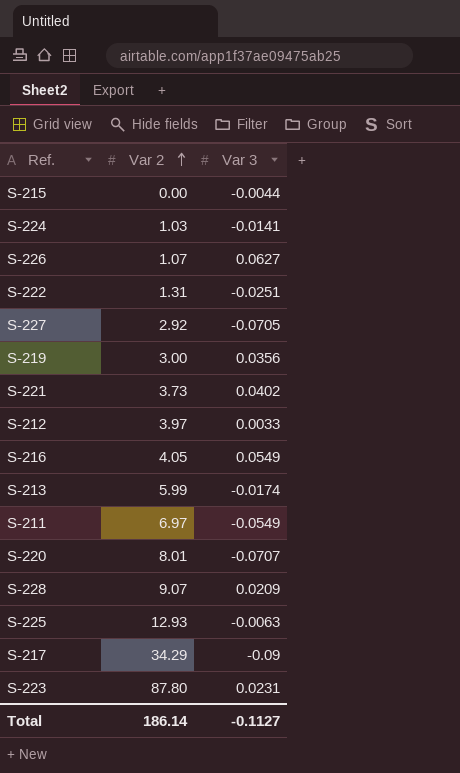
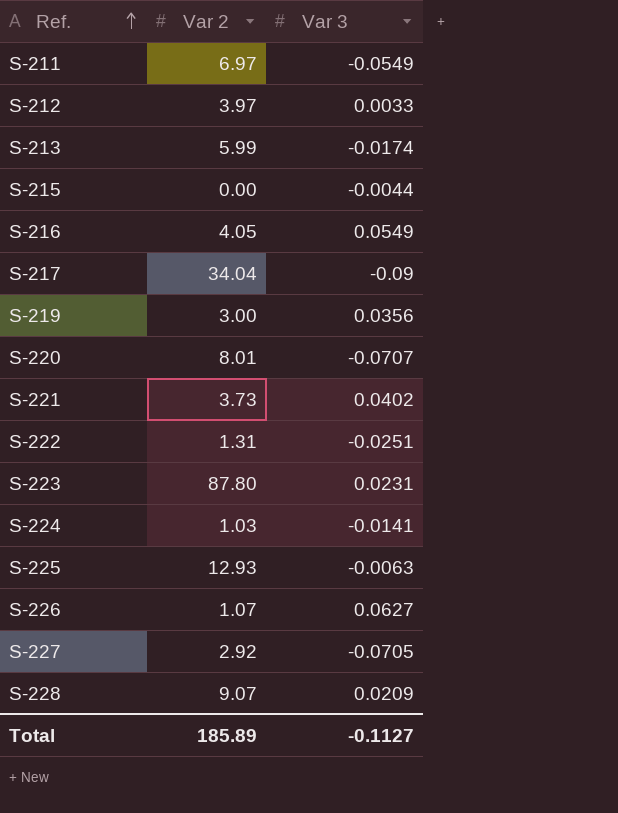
row order: Var 2 ascending -> Ref. ascending
S-217 | Var 2: 34.29 -> 34.04
Total | Var 2: 186.14 -> 185.89

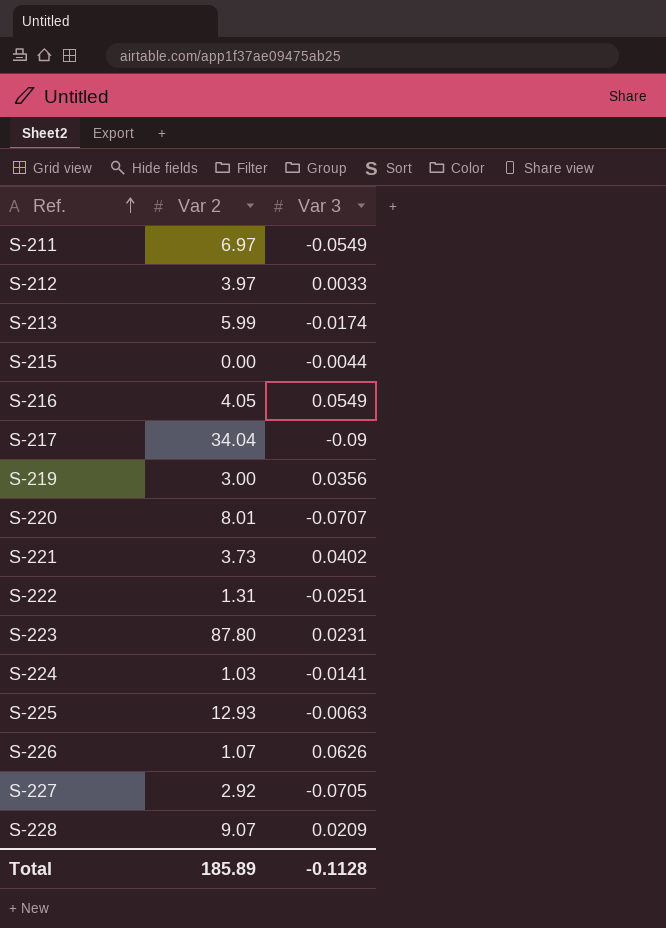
S-226 | Var 3: 0.0627 -> 0.0626
Total | Var 3: -0.1127 -> -0.1128

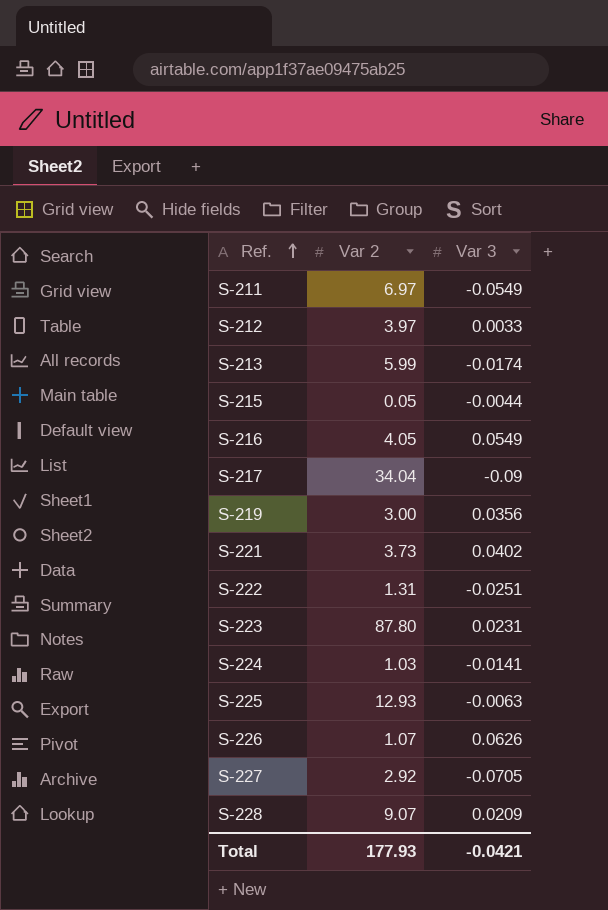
row S-220: 8.01 | -0.0707 -> none
S-215 | Var 2: 0.00 -> 0.05
Total | Var 2: 185.89 -> 177.93
Total | Var 3: -0.1128 -> -0.0421

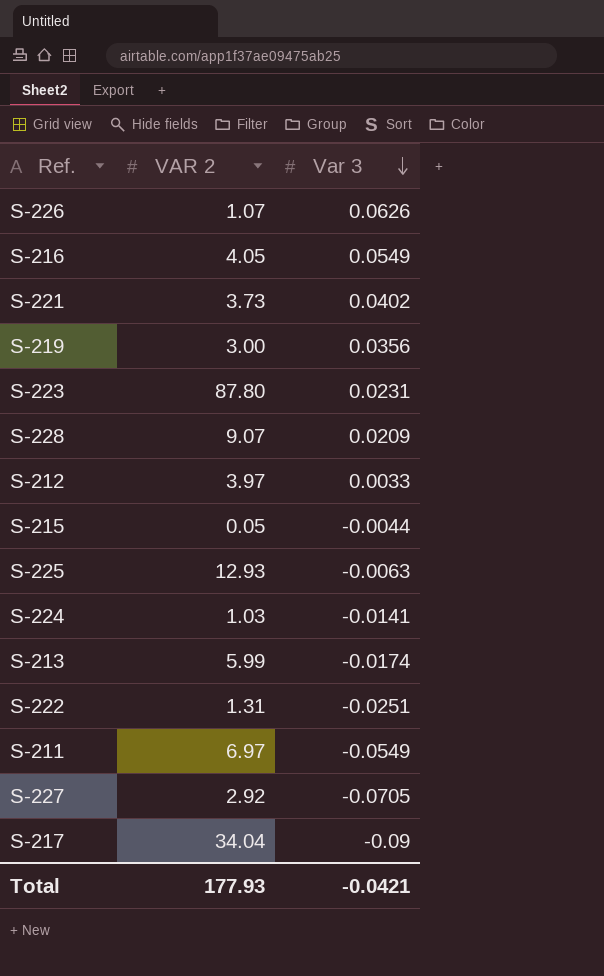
row order: Ref. ascending -> Var 3 descending
column name: Var 2 -> VAR 2

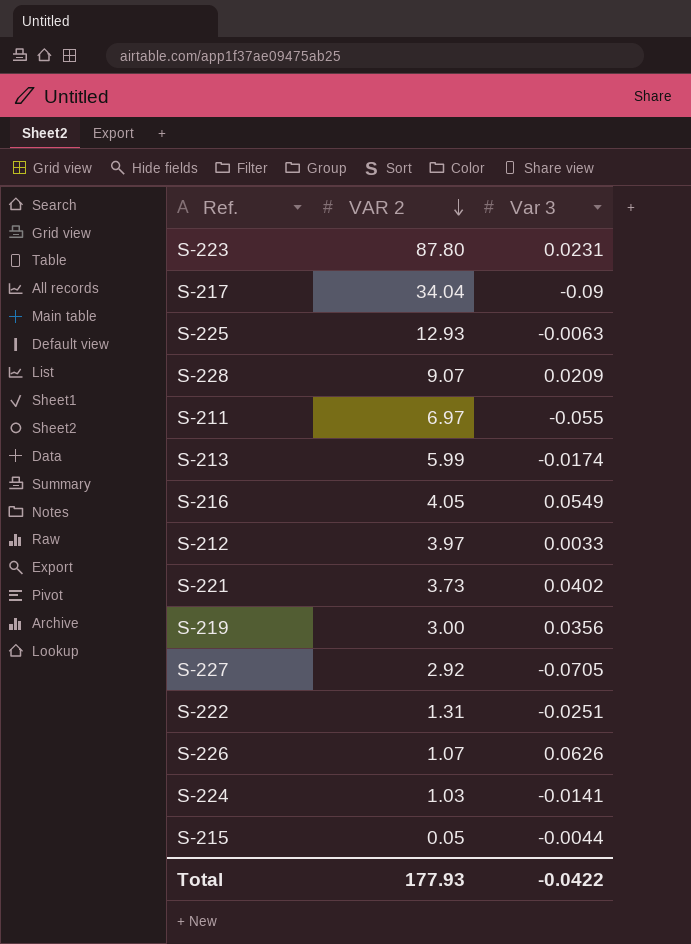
row order: Var 3 descending -> VAR 2 descending
S-211 | Var 3: -0.0549 -> -0.055
Total | Var 3: -0.0421 -> -0.0422

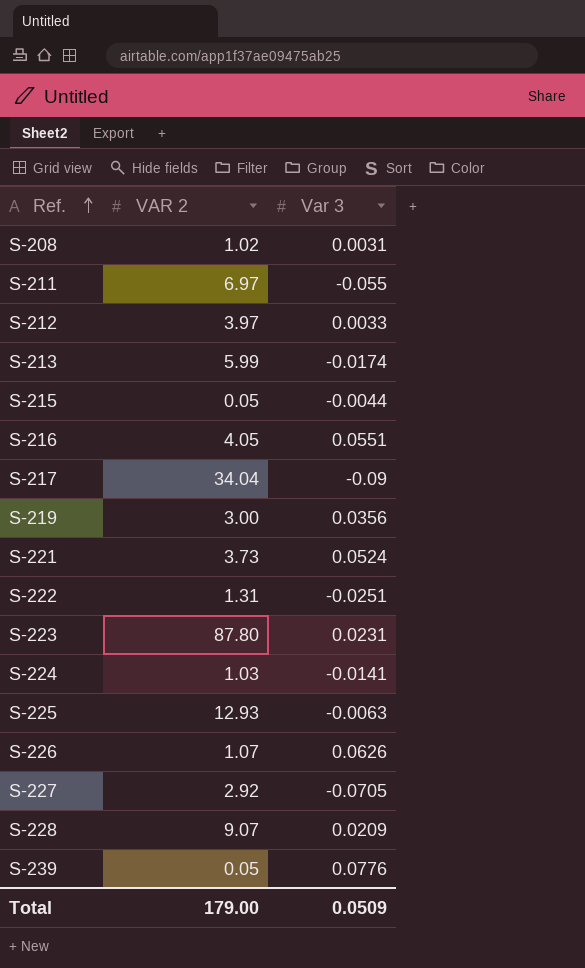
row order: VAR 2 descending -> Ref. ascending
row S-208: none -> 1.02 | 0.0031
S-216 | Var 3: 0.0549 -> 0.0551
S-221 | Var 3: 0.0402 -> 0.0524
row S-239: none -> 0.05 | 0.0776
Total | VAR 2: 177.93 -> 179.00
Total | Var 3: -0.0422 -> 0.0509

